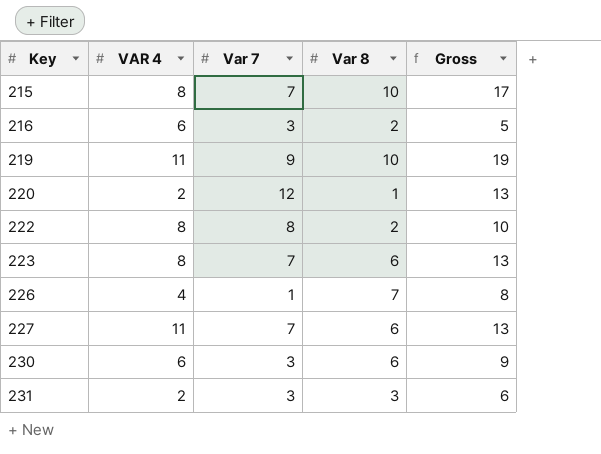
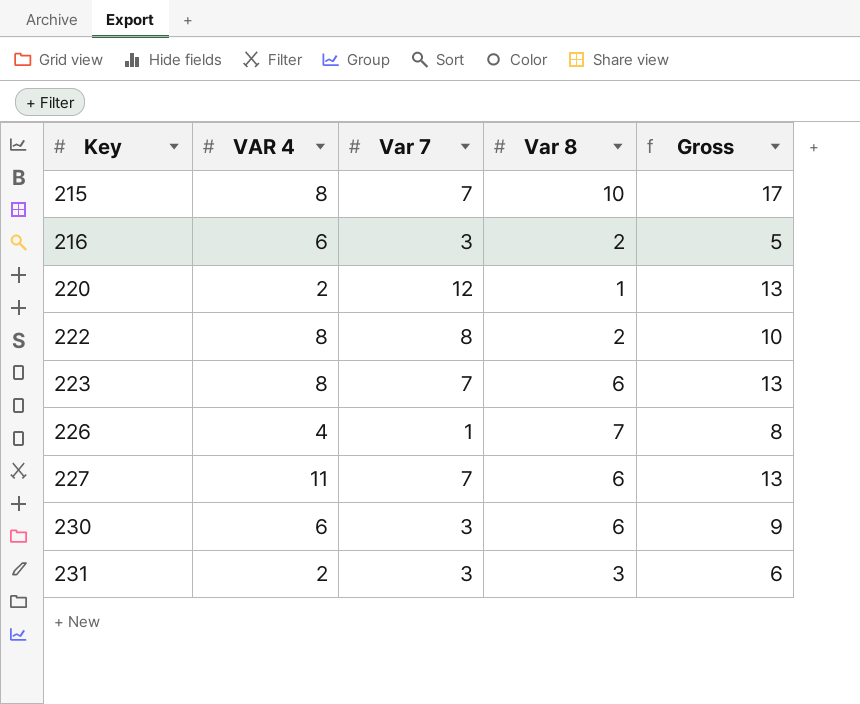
row 219: 11 | 9 | 10 | 19 -> none

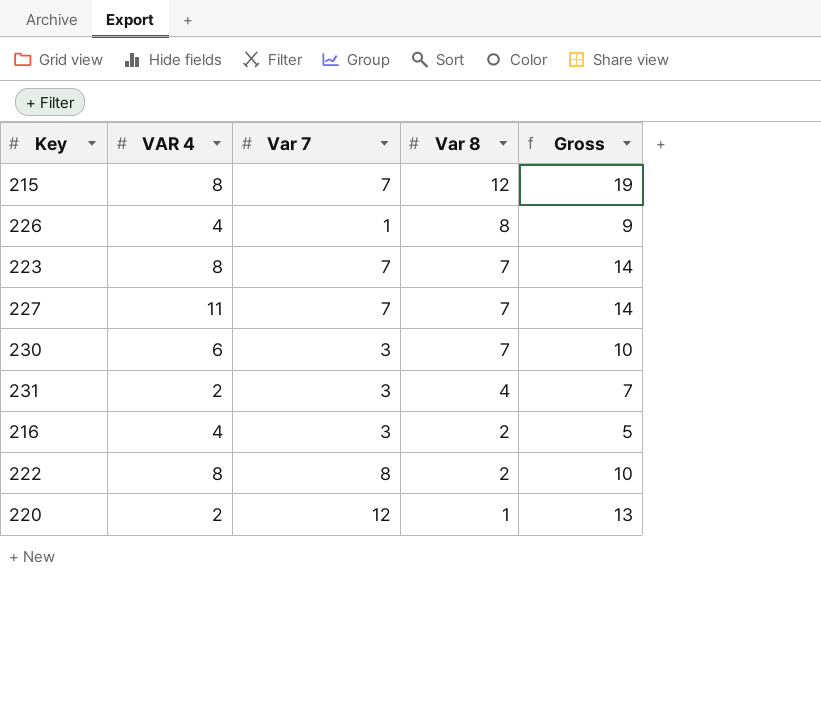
row order: Key ascending -> Var 8 descending
215 | Var 8: 10 -> 12
215 | Gross: 17 -> 19
226 | Var 8: 7 -> 8
226 | Gross: 8 -> 9
223 | Var 8: 6 -> 7
223 | Gross: 13 -> 14
227 | Var 8: 6 -> 7
227 | Gross: 13 -> 14
230 | Var 8: 6 -> 7
230 | Gross: 9 -> 10
231 | Var 8: 3 -> 4
231 | Gross: 6 -> 7
216 | VAR 4: 6 -> 4

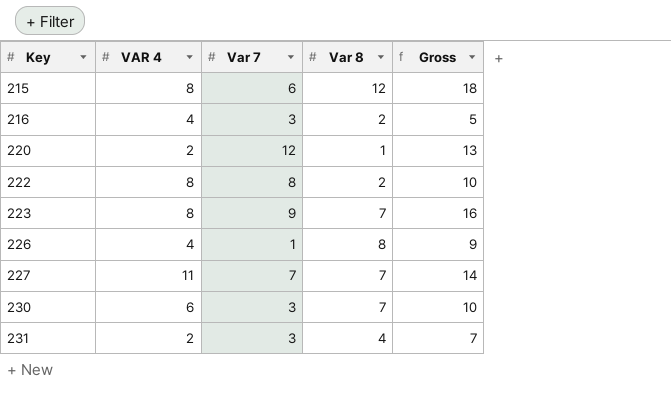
row order: Var 8 descending -> Key ascending
215 | Var 7: 7 -> 6
215 | Gross: 19 -> 18
223 | Var 7: 7 -> 9
223 | Gross: 14 -> 16

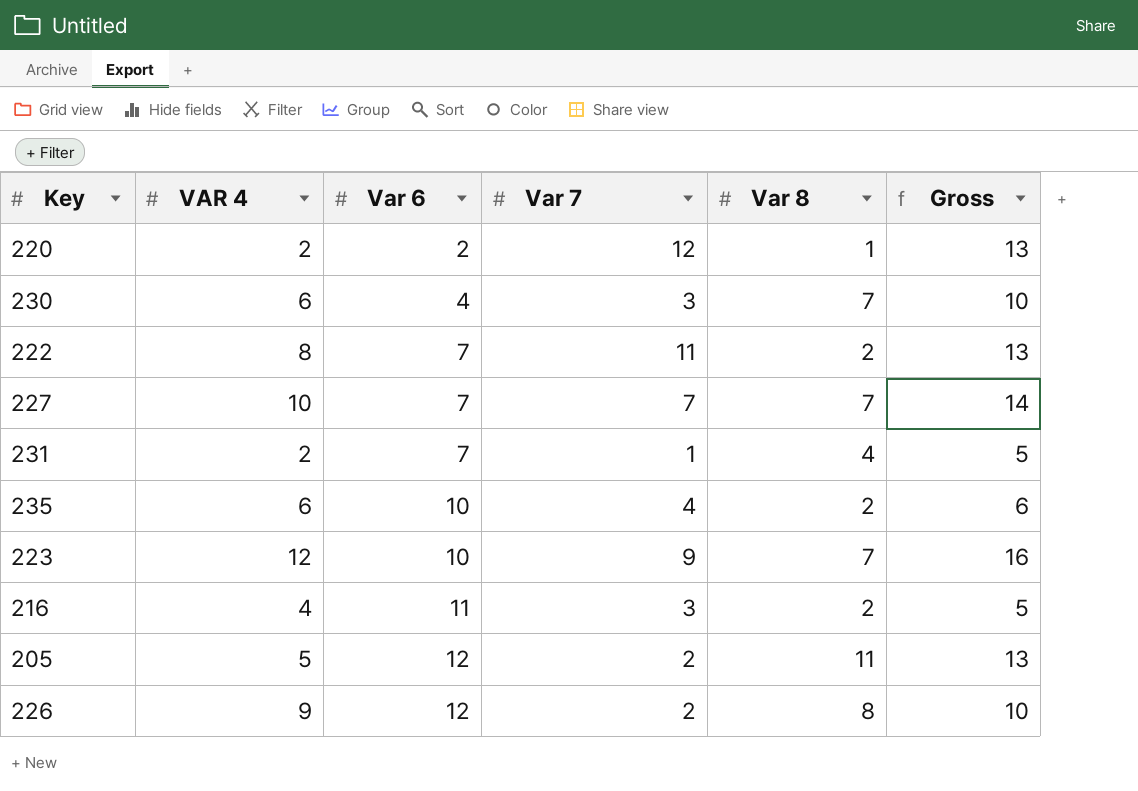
row order: Key ascending -> Var 6 ascending
column Var 6 | position: none -> 3
row 215: 8 | 6 | 12 | 18 -> none
222 | Var 7: 8 -> 11
222 | Gross: 10 -> 13
227 | VAR 4: 11 -> 10
231 | Var 7: 3 -> 1
231 | Gross: 7 -> 5
row 235: none -> 6 | 10 | 4 | 2 | 6
223 | VAR 4: 8 -> 12
row 205: none -> 5 | 12 | 2 | 11 | 13
226 | VAR 4: 4 -> 9
226 | Var 7: 1 -> 2
226 | Gross: 9 -> 10

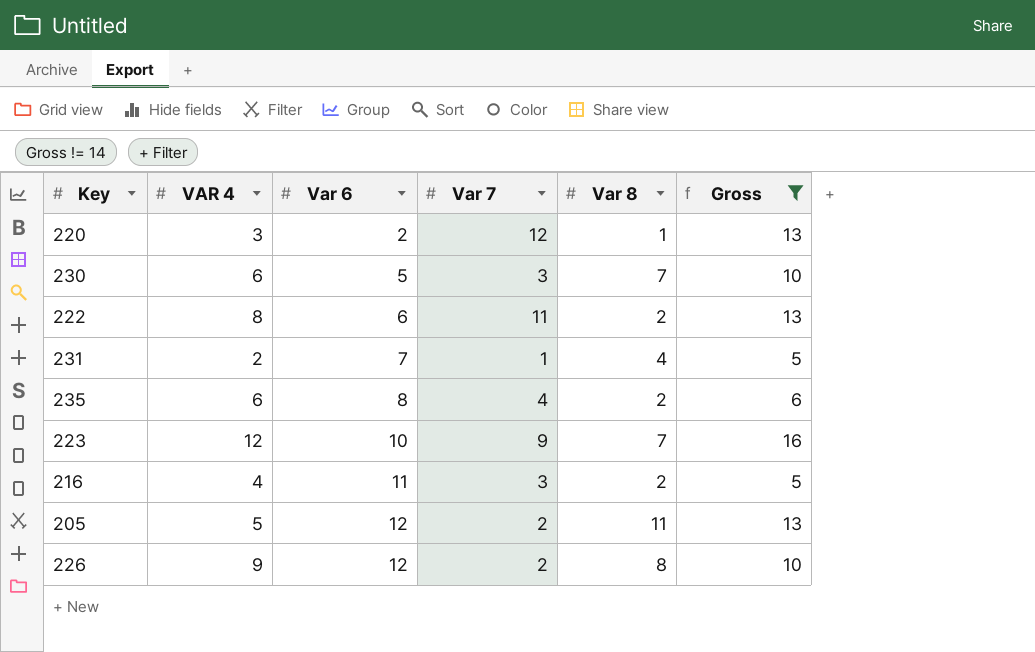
filter: none -> Gross != 14
220 | VAR 4: 2 -> 3
230 | Var 6: 4 -> 5
222 | Var 6: 7 -> 6
235 | Var 6: 10 -> 8

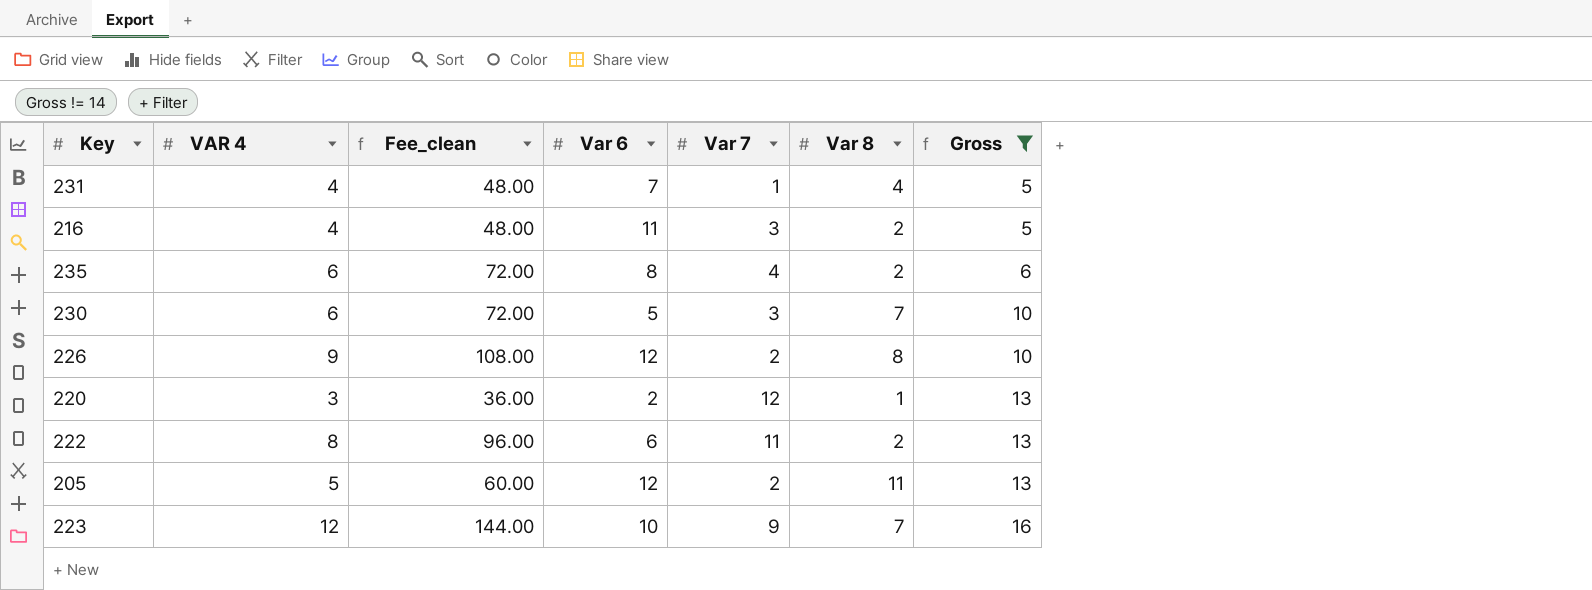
row order: Var 6 ascending -> Gross ascending
column Fee_clean | formula: none -> [VAR 4] * 12
231 | VAR 4: 2 -> 4

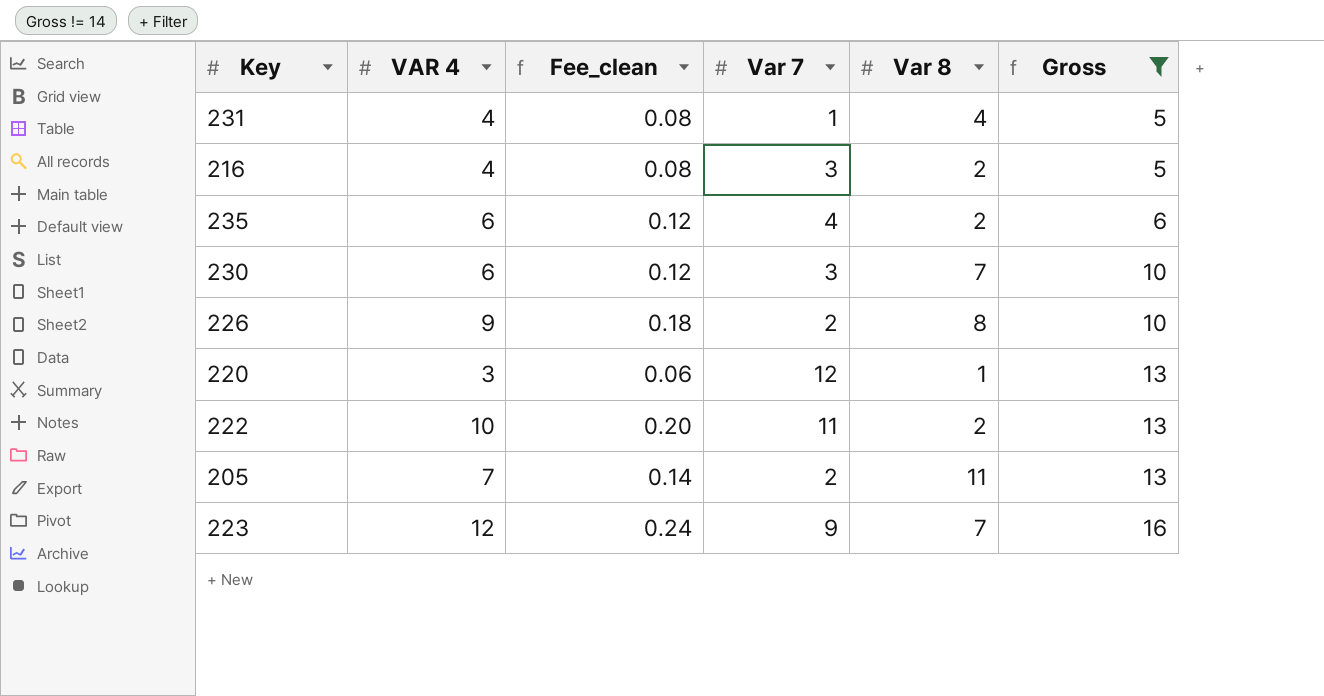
column Var 6 | position: 4 -> none
column Fee_clean | formula: [VAR 4] * 12 -> [VAR 4] * 0.02
222 | VAR 4: 8 -> 10
205 | VAR 4: 5 -> 7

